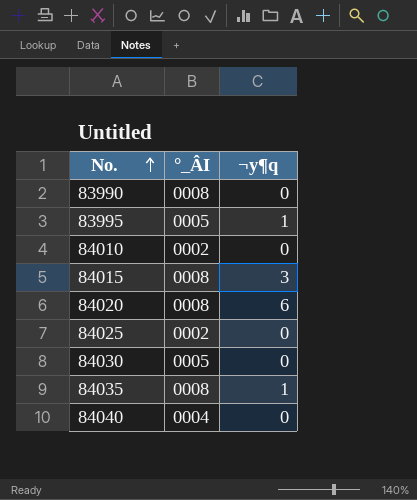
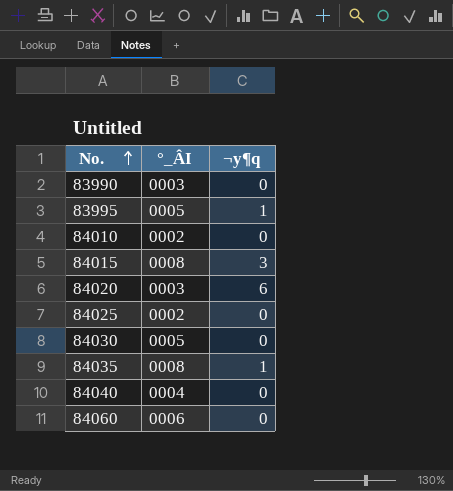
83990 | °_ÂI: 0008 -> 0003
84020 | °_ÂI: 0008 -> 0003
row 84060: none -> 0006 | 0

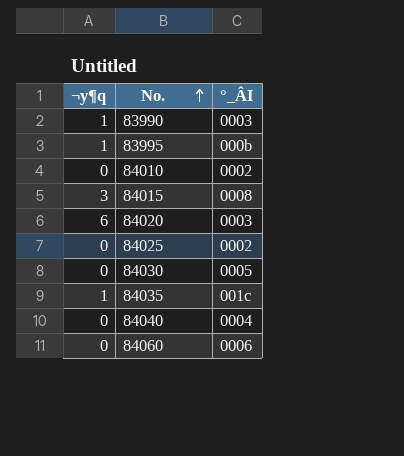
column ¬y¶q | position: 3 -> 1
83990 | ¬y¶q: 0 -> 1
83995 | °_ÂI: 0005 -> 000b
84035 | °_ÂI: 0008 -> 001c

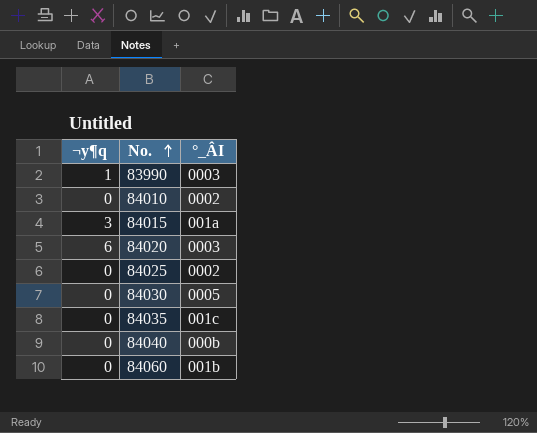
row 83995: 1 | 000b -> none
84015 | °_ÂI: 0008 -> 001a
84035 | ¬y¶q: 1 -> 0
84040 | °_ÂI: 0004 -> 000b
84060 | °_ÂI: 0006 -> 001b

